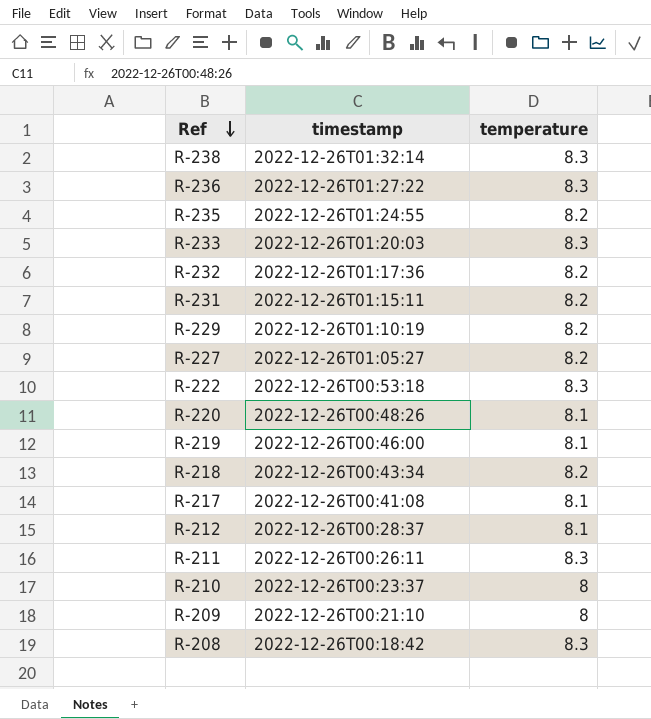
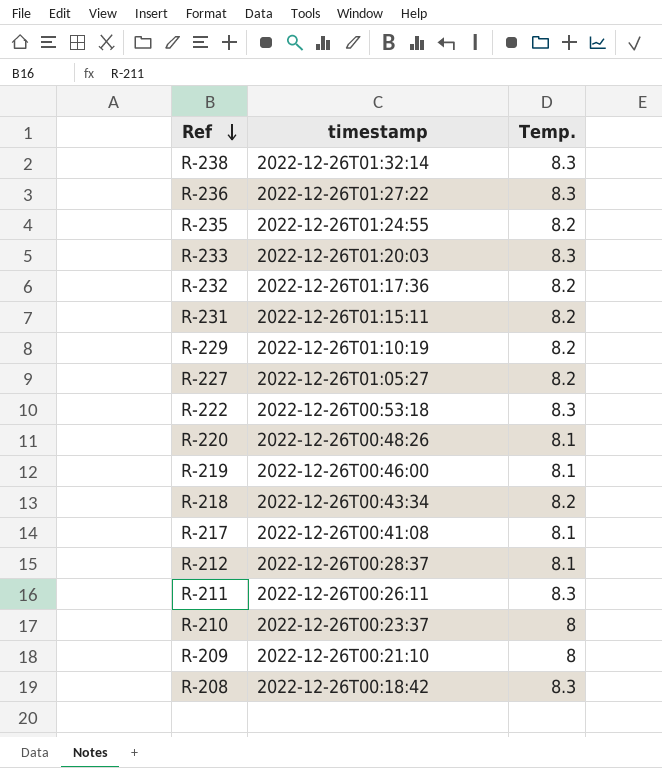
column name: temperature -> Temp.

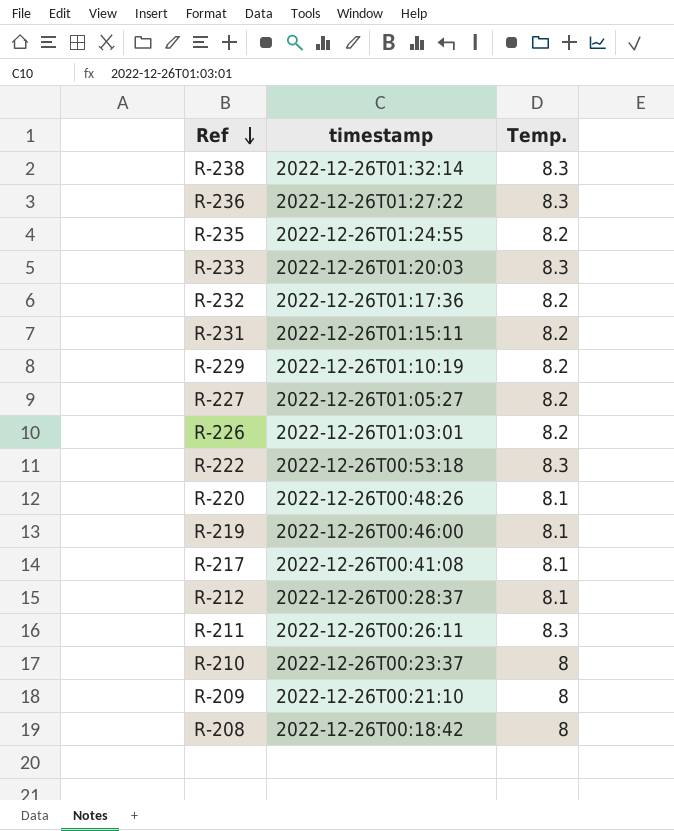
row R-218: 2022-12-26T00:43:34 | 8.2 -> none
row R-226: none -> 2022-12-26T01:03:01 | 8.2
R-208 | Temp.: 8.3 -> 8

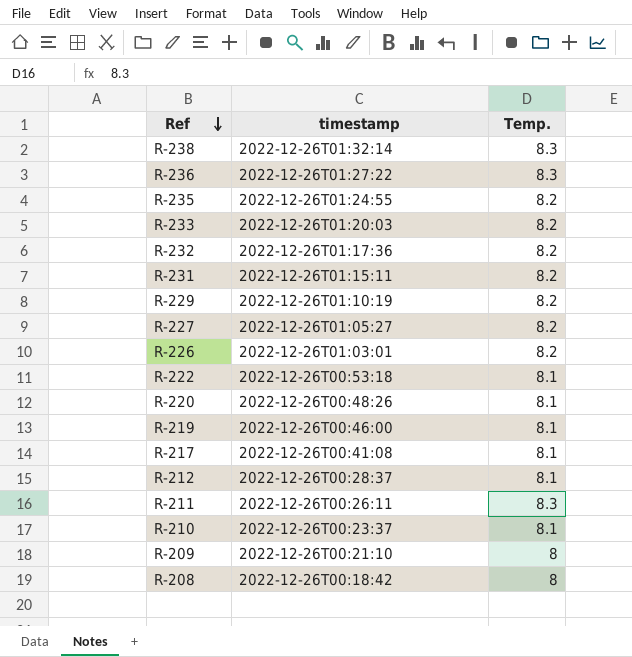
R-233 | Temp.: 8.3 -> 8.2
R-222 | Temp.: 8.3 -> 8.1
R-210 | Temp.: 8 -> 8.1

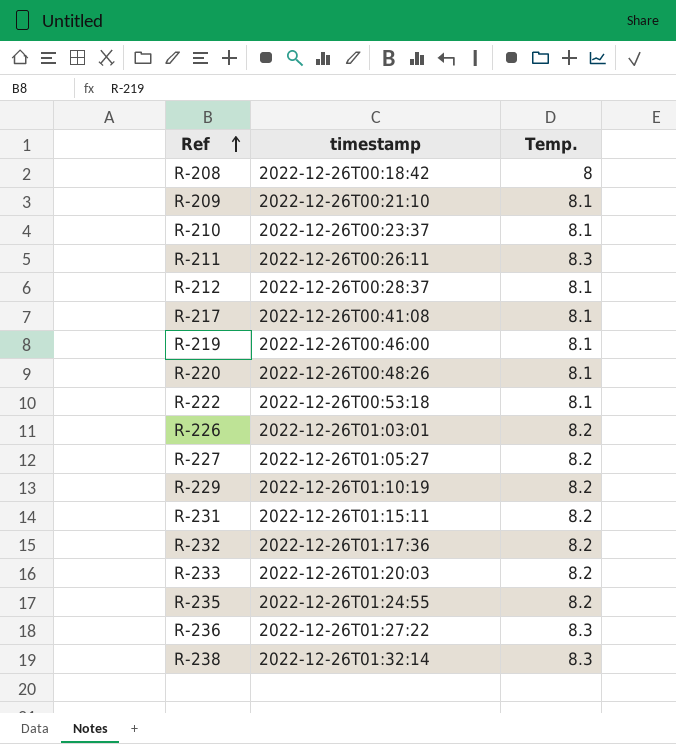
row order: Ref descending -> Ref ascending
R-209 | Temp.: 8 -> 8.1

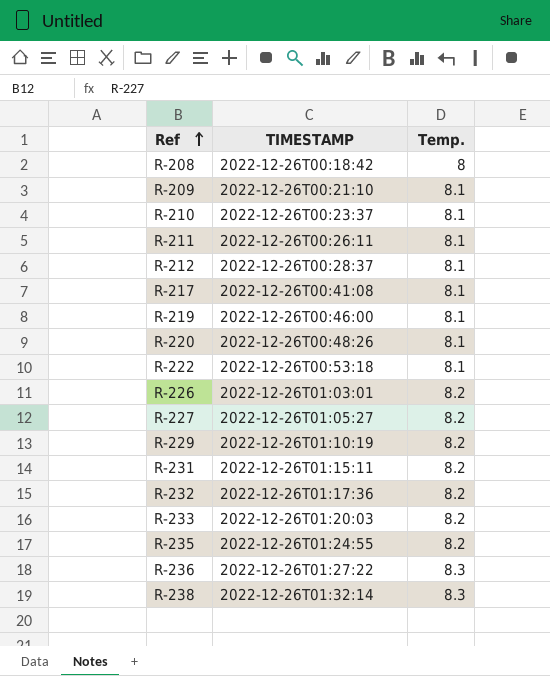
column name: timestamp -> TIMESTAMP
R-211 | Temp.: 8.3 -> 8.1

